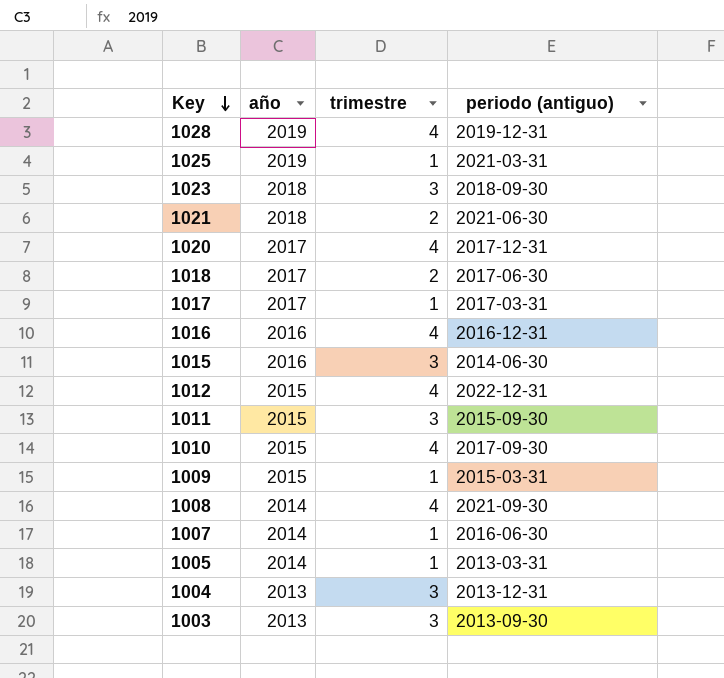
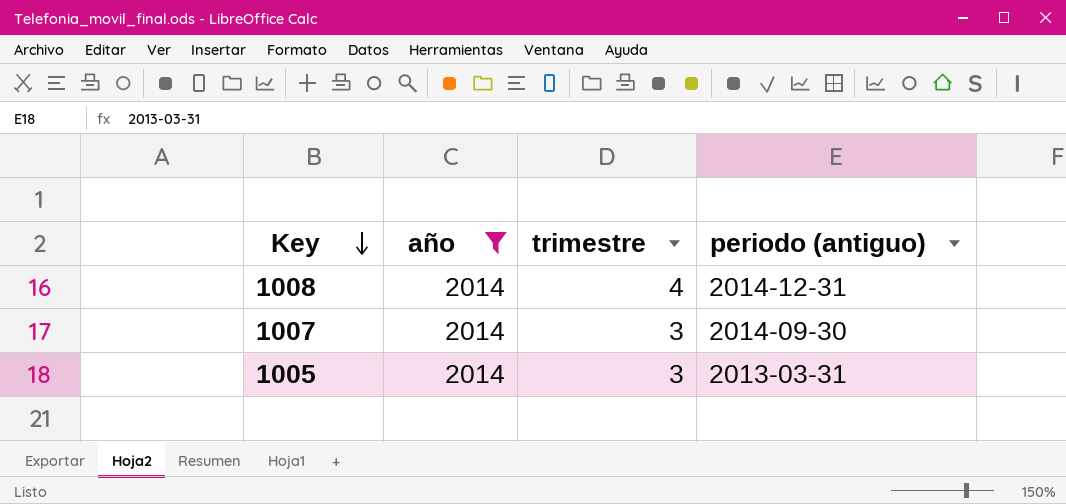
filter: none -> año = 2014
1008 | periodo (antiguo): 2021-09-30 -> 2014-12-31
1007 | trimestre: 1 -> 3
1007 | periodo (antiguo): 2016-06-30 -> 2014-09-30
1005 | trimestre: 1 -> 3

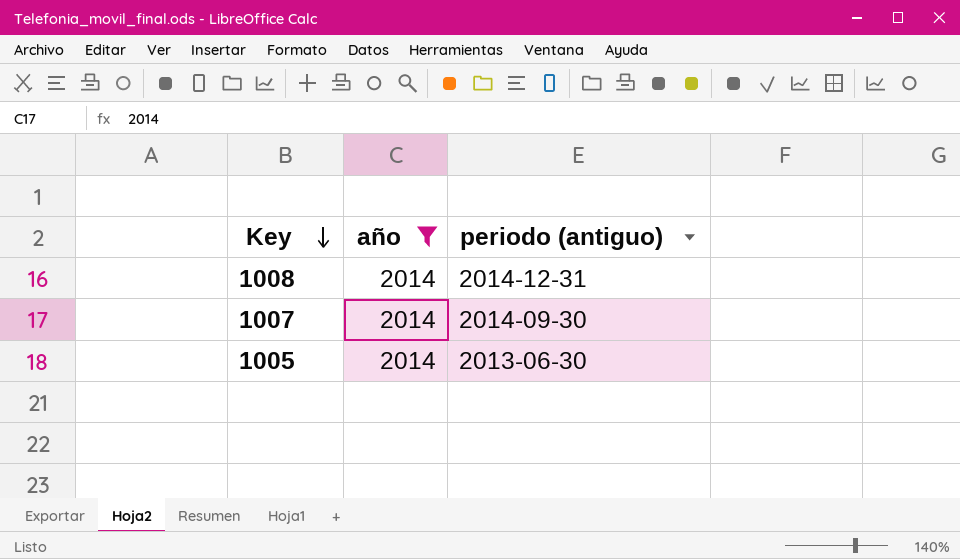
column trimestre | position: 3 -> none
1005 | periodo (antiguo): 2013-03-31 -> 2013-06-30

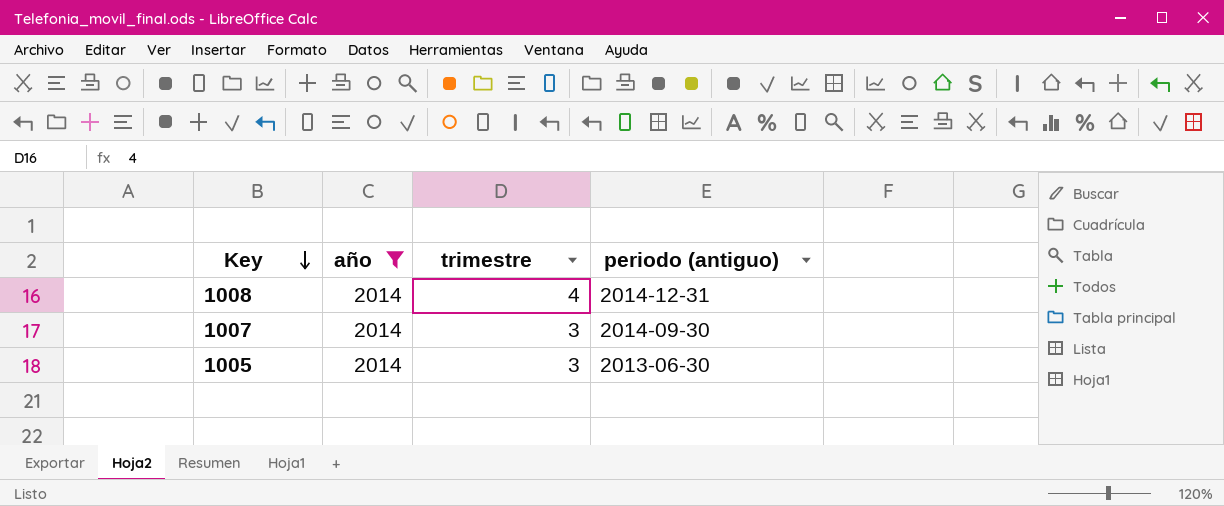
column trimestre | position: none -> 3

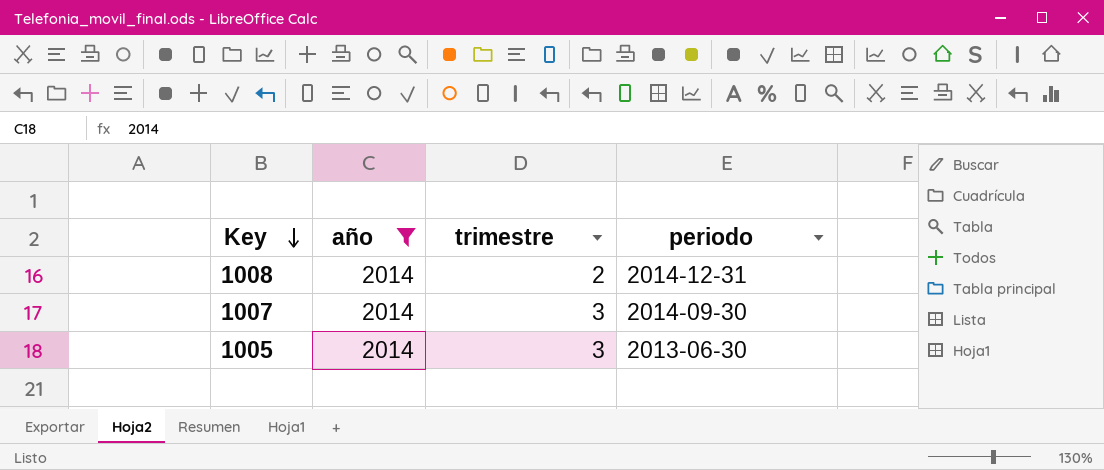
column name: periodo (antiguo) -> periodo
1008 | trimestre: 4 -> 2

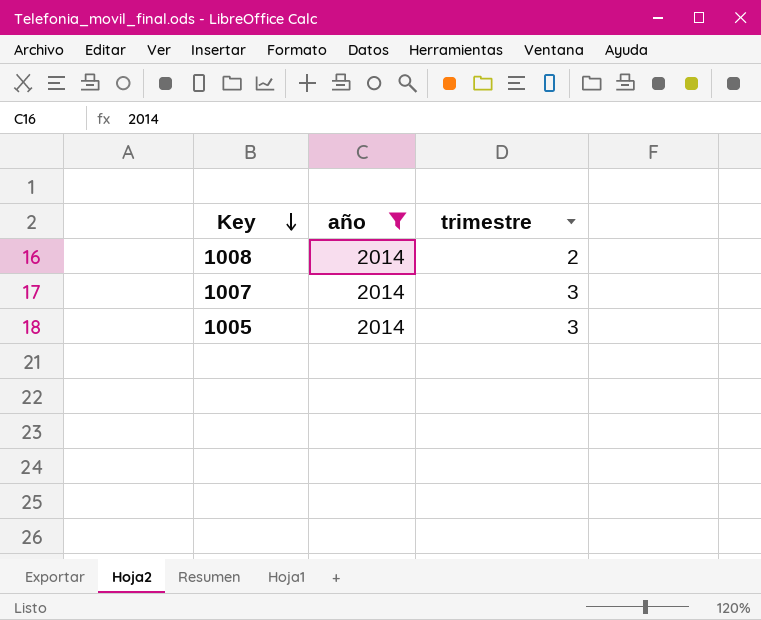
column periodo | position: 4 -> none

